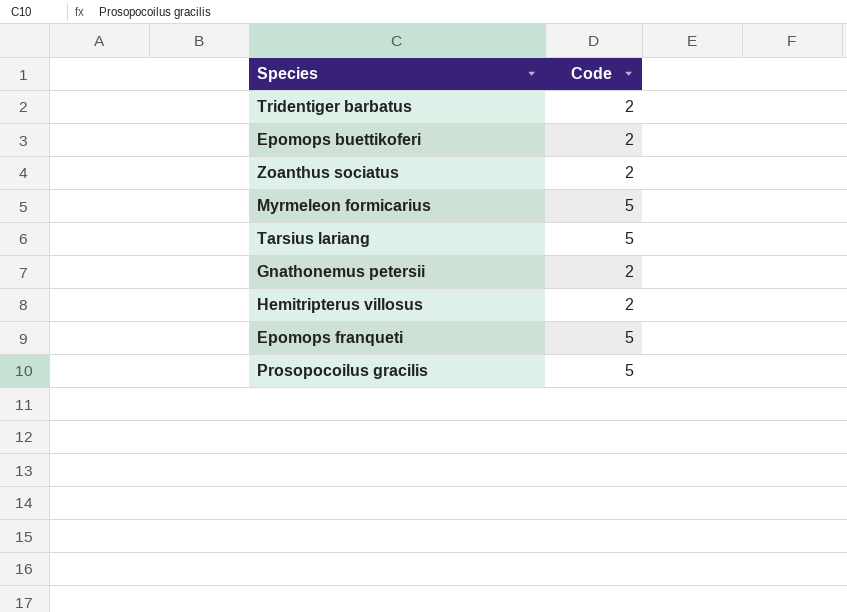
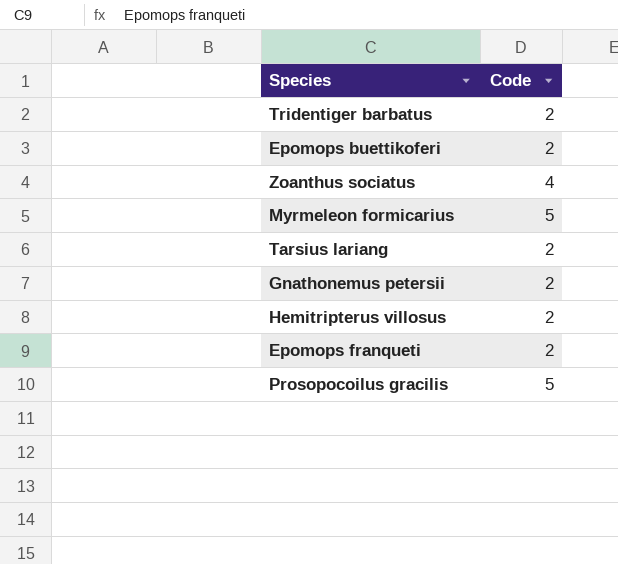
Zoanthus sociatus | Code: 2 -> 4
Tarsius lariang | Code: 5 -> 2
Epomops franqueti | Code: 5 -> 2

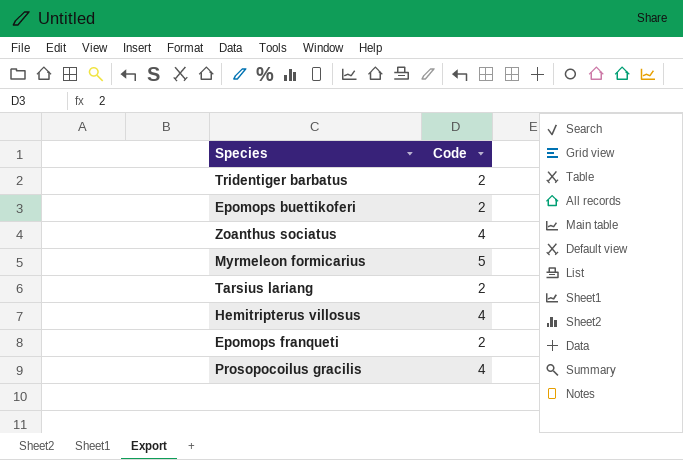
row Gnathonemus petersii: 2 -> none
Hemitripterus villosus | Code: 2 -> 4
Prosopocoilus gracilis | Code: 5 -> 4

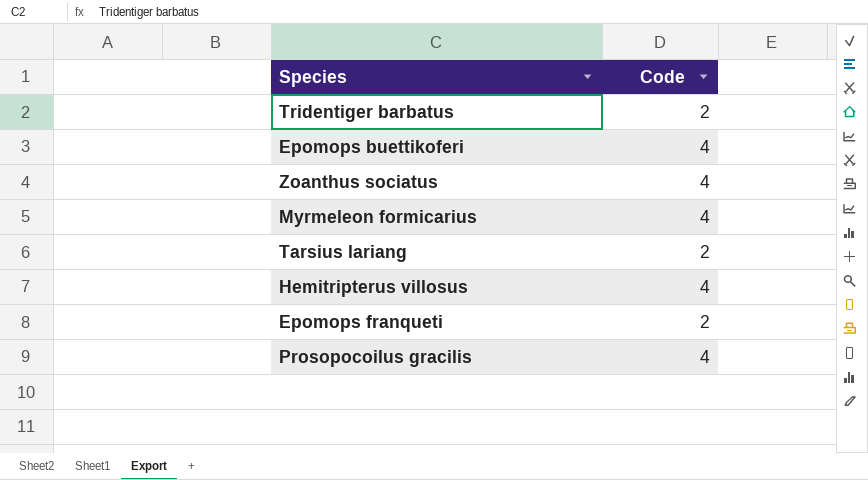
Epomops buettikoferi | Code: 2 -> 4
Myrmeleon formicarius | Code: 5 -> 4

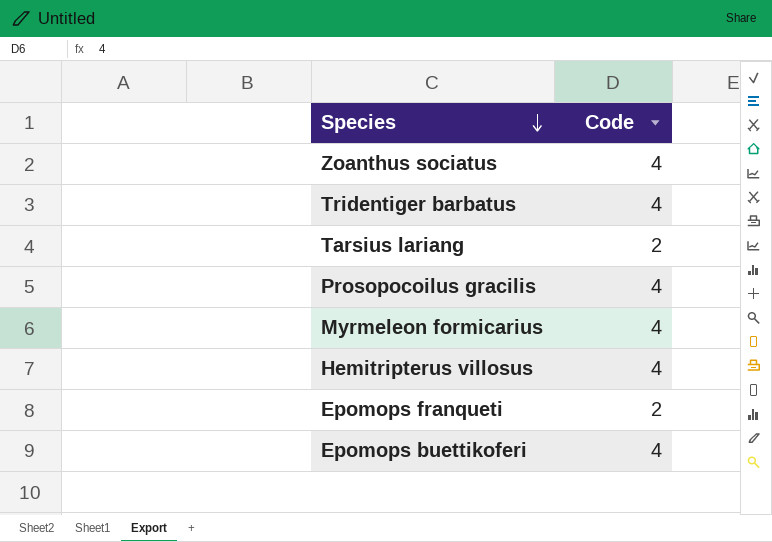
row order: none -> Species descending
Tridentiger barbatus | Code: 2 -> 4

